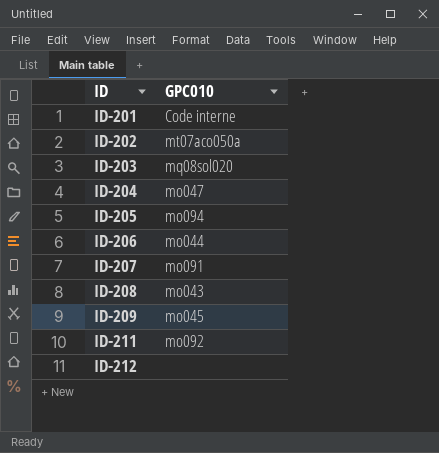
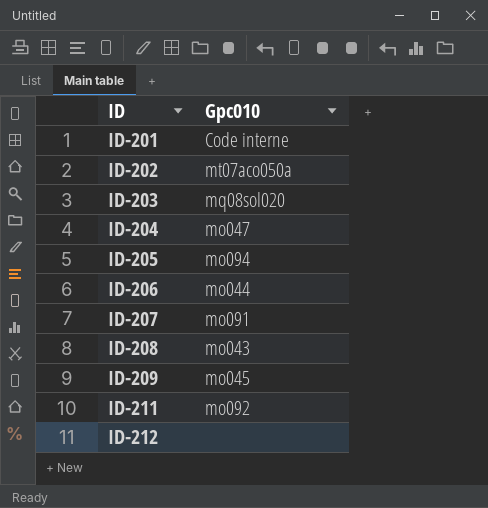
column name: GPC010 -> Gpc010

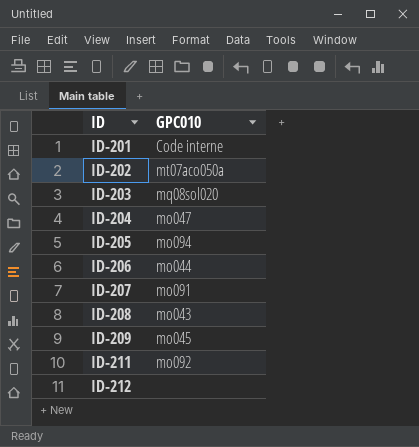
column name: Gpc010 -> GPC010

